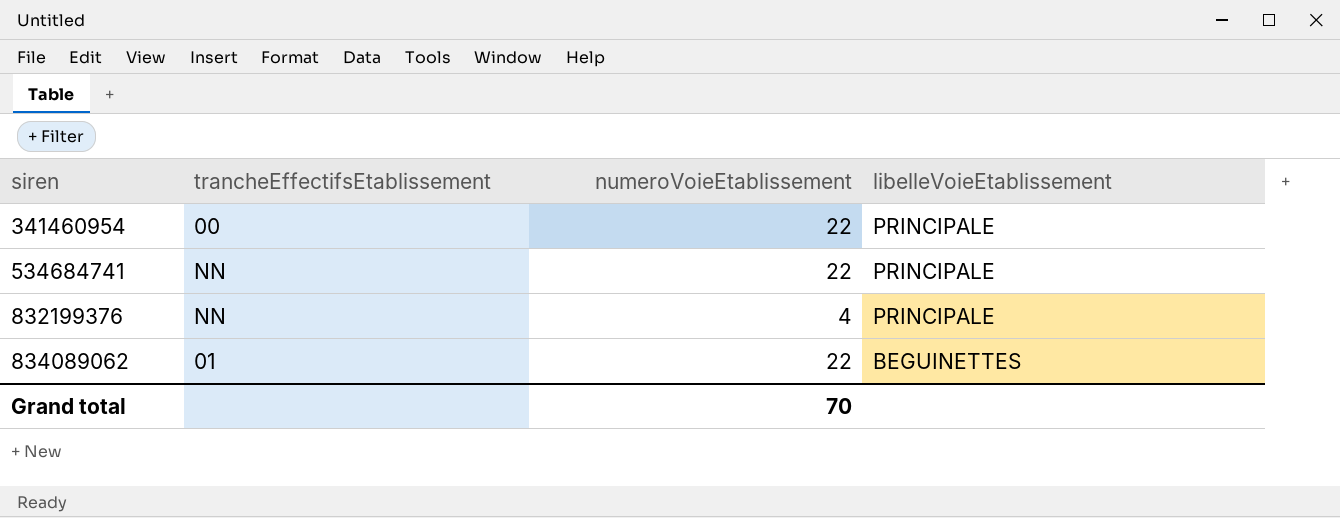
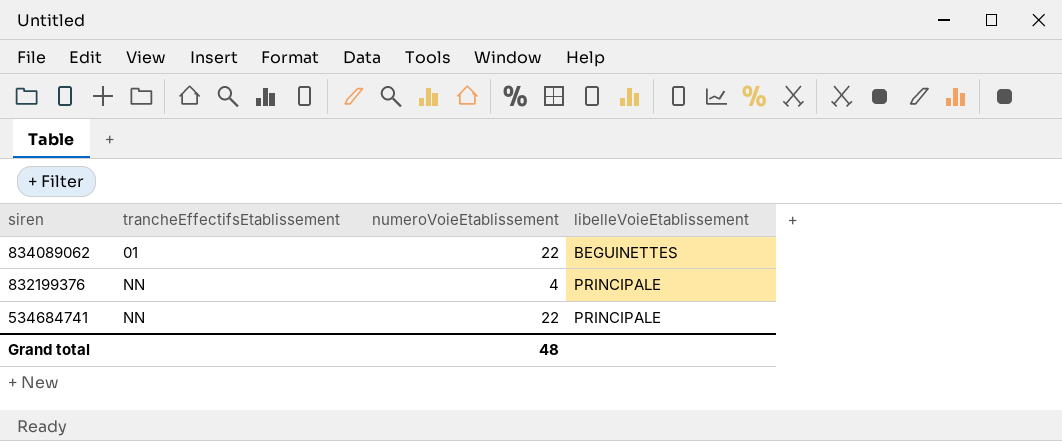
row order: siren ascending -> siren descending
row 341460954: 00 | 22 | PRINCIPALE -> none
Grand total | numeroVoieEtablissement: 70 -> 48

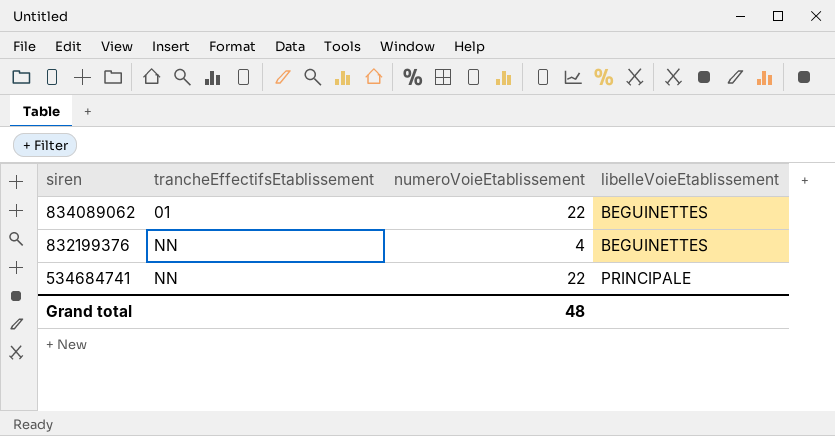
832199376 | libelleVoieEtablissement: PRINCIPALE -> BEGUINETTES

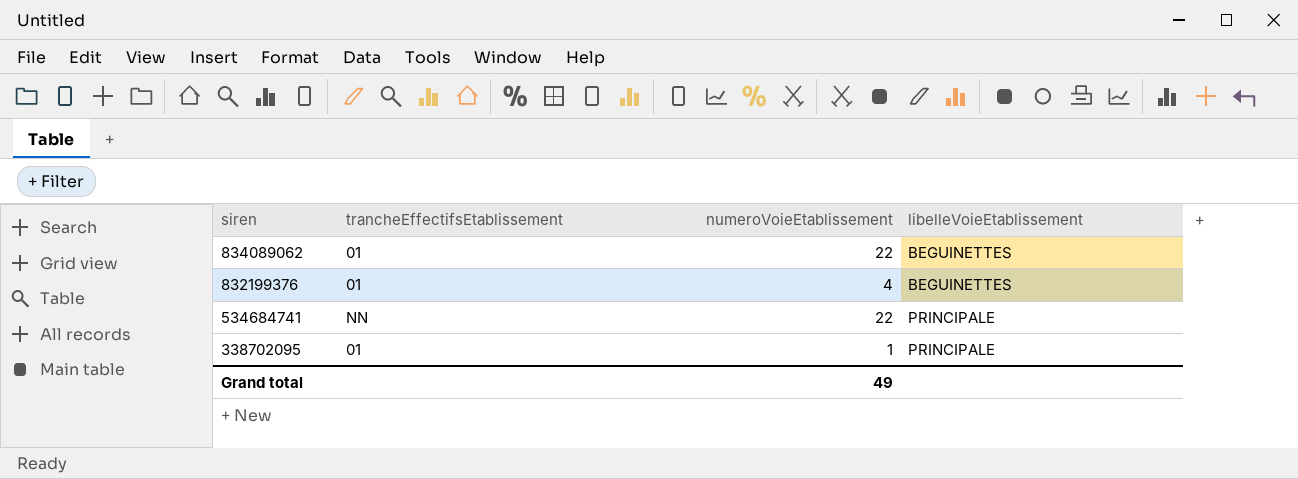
832199376 | trancheEffectifsEtablissement: NN -> 01
row 338702095: none -> 01 | 1 | PRINCIPALE
Grand total | numeroVoieEtablissement: 48 -> 49

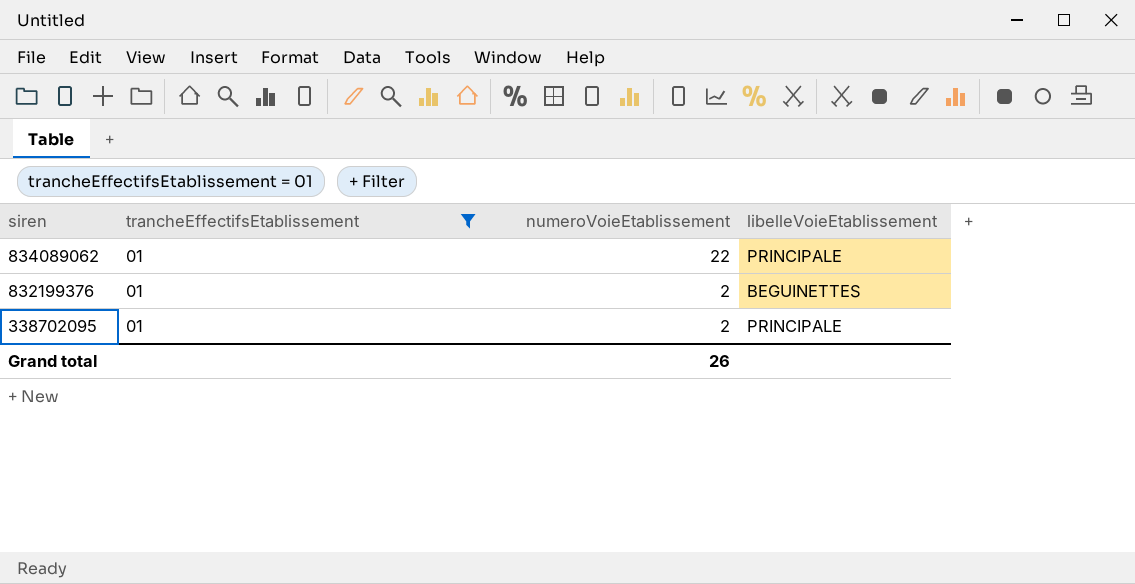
filter: none -> trancheEffectifsEtablissement = 01
834089062 | libelleVoieEtablissement: BEGUINETTES -> PRINCIPALE
832199376 | numeroVoieEtablissement: 4 -> 2
338702095 | numeroVoieEtablissement: 1 -> 2
Grand total | numeroVoieEtablissement: 49 -> 26

